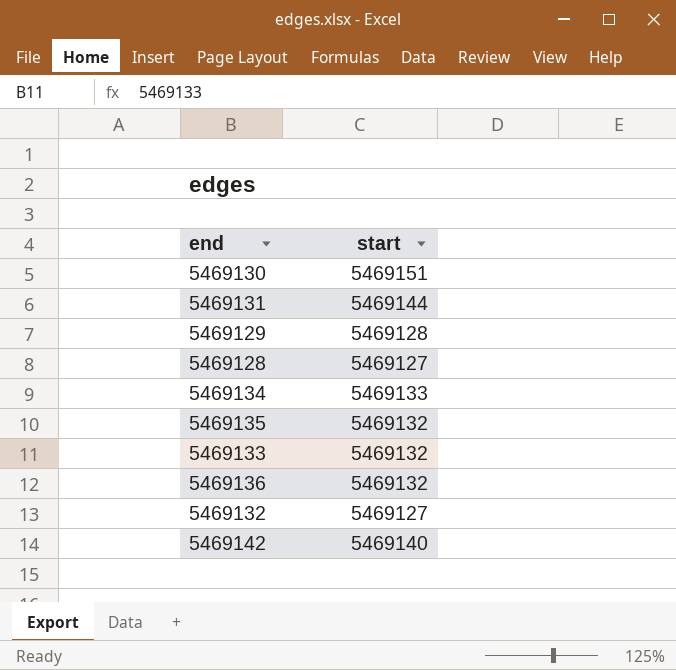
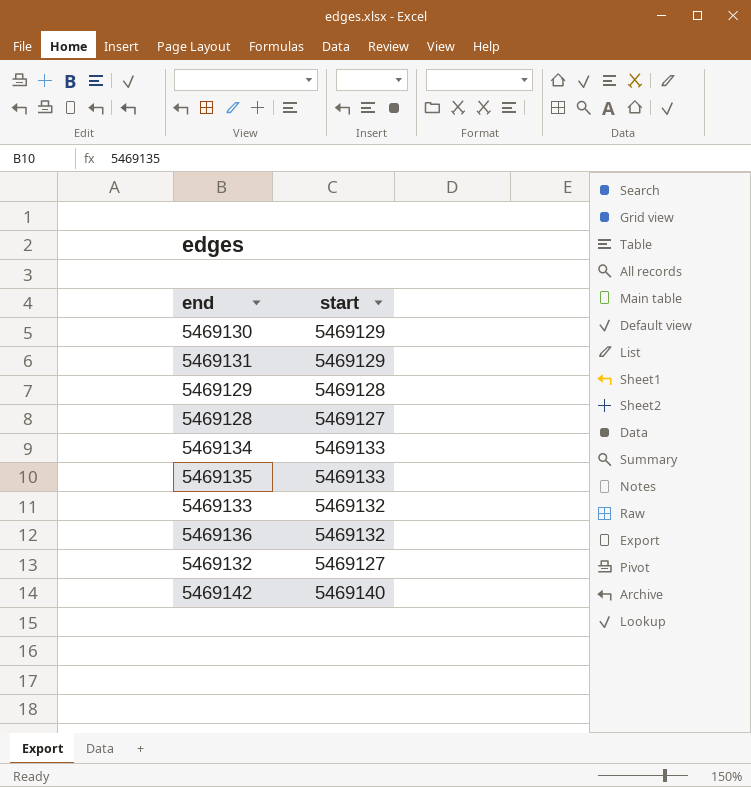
5469130 | start: 5469151 -> 5469129
5469131 | start: 5469144 -> 5469129
5469135 | start: 5469132 -> 5469133

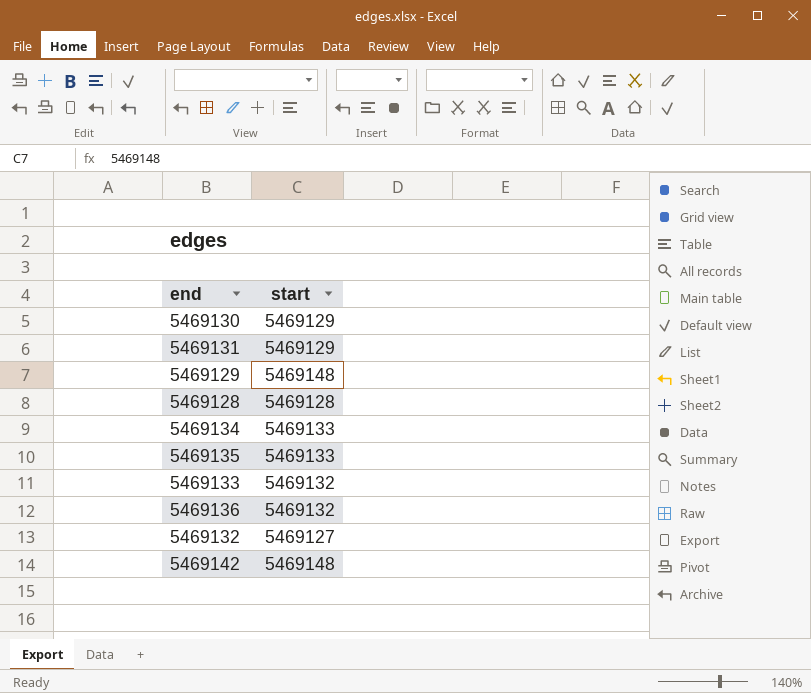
5469129 | start: 5469128 -> 5469148
5469128 | start: 5469127 -> 5469128
5469142 | start: 5469140 -> 5469148

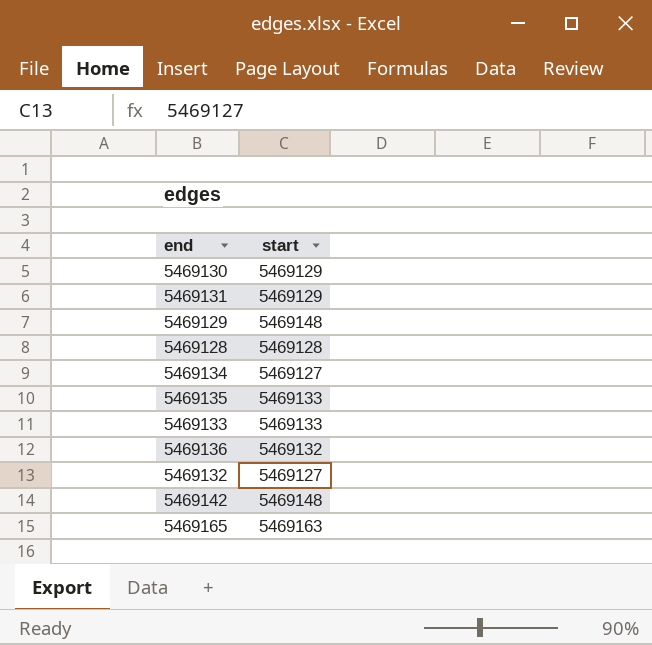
5469134 | start: 5469133 -> 5469127
5469133 | start: 5469132 -> 5469133
row 5469165: none -> 5469163

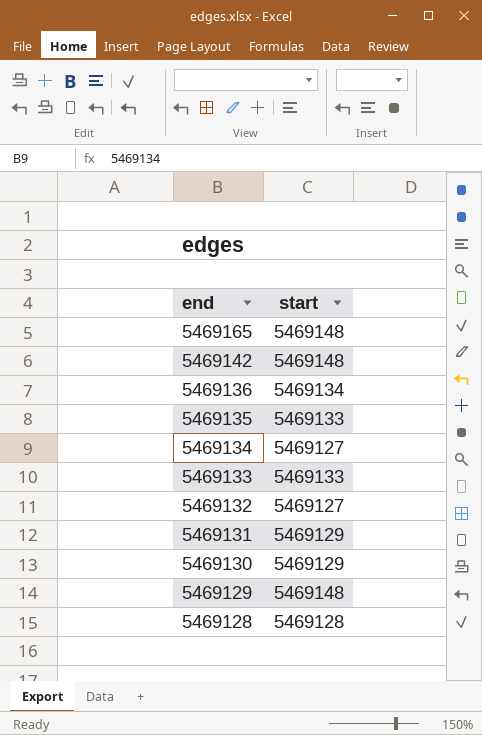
row order: none -> end descending
5469165 | start: 5469163 -> 5469148
5469136 | start: 5469132 -> 5469134

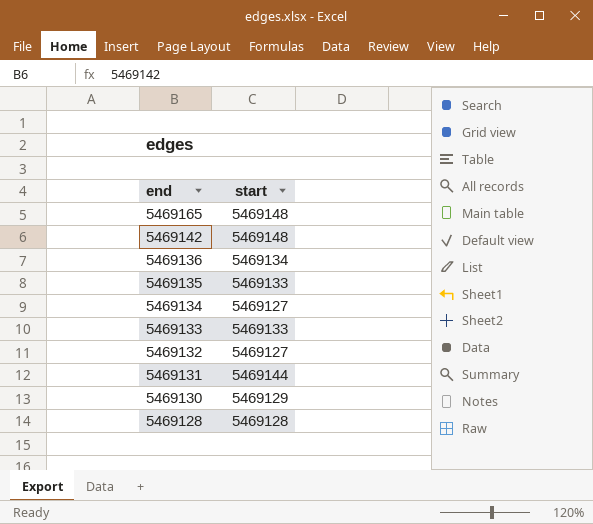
row 5469129: 5469148 -> none
5469131 | start: 5469129 -> 5469144

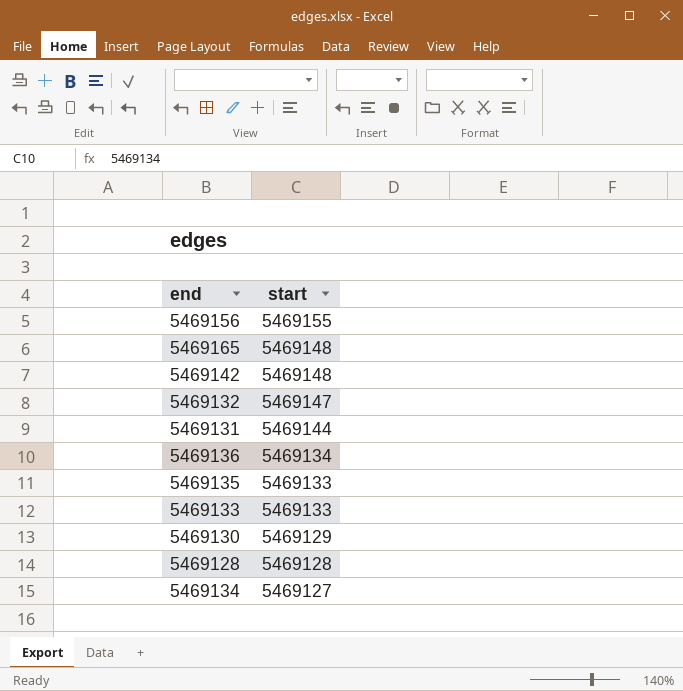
row order: end descending -> start descending
row 5469156: none -> 5469155
5469132 | start: 5469127 -> 5469147

